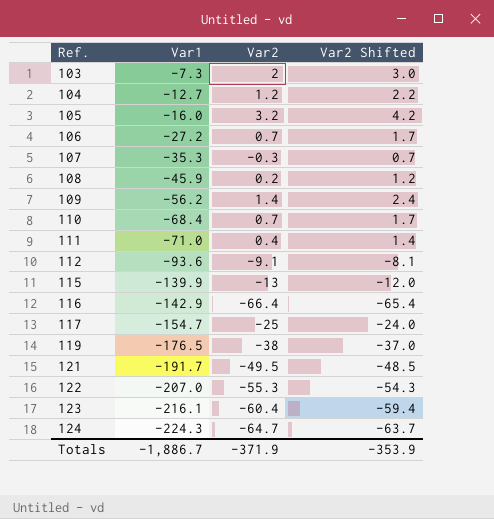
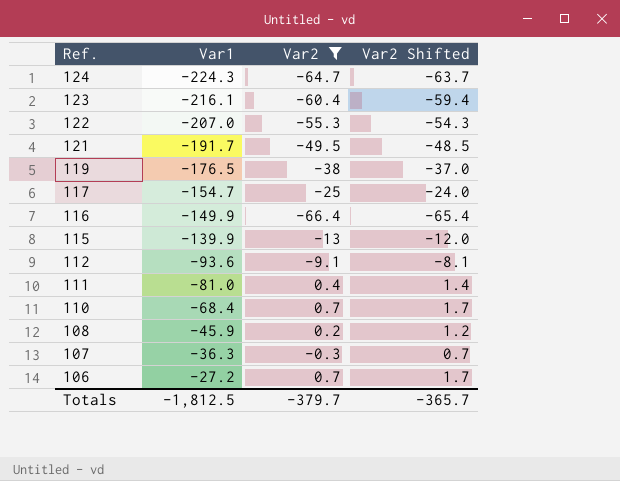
filter: none -> Var2 <= 0.7
row order: Ref. ascending -> Ref. descending
116 | Var1: -142.9 -> -149.9
111 | Var1: -71.0 -> -81.0
107 | Var1: -35.3 -> -36.3
Totals | Var1: -1,886.7 -> -1,812.5
Totals | Var2: -371.9 -> -379.7
Totals | Var2 Shifted: -353.9 -> -365.7

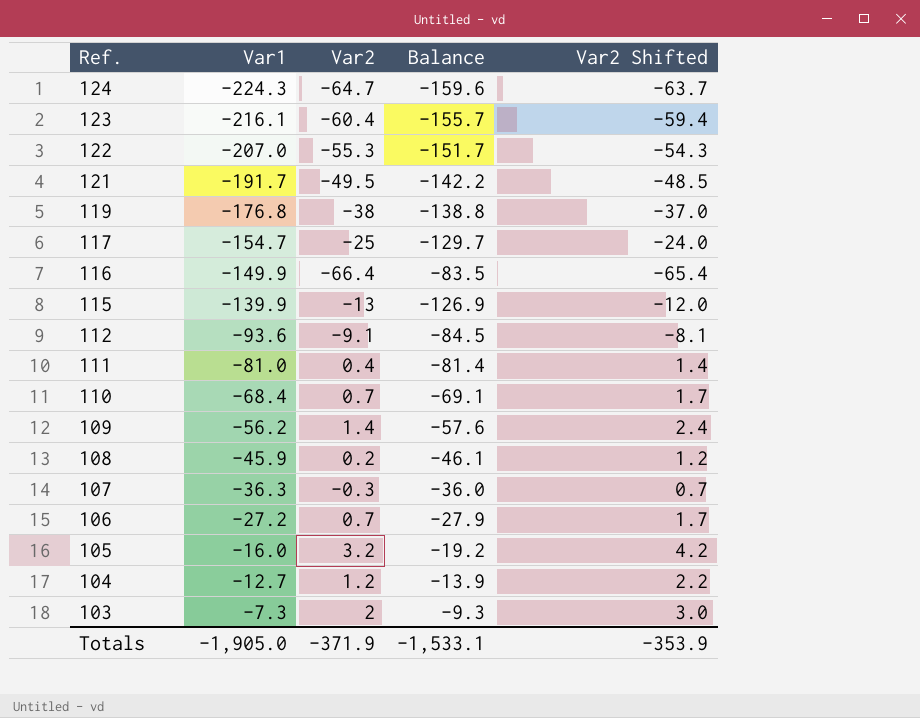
filter: Var2 <= 0.7 -> none
column Balance | formula: none -> [Var1] - [Var2]
119 | Var1: -176.5 -> -176.8
Totals | Var1: -1,812.5 -> -1,905.0
Totals | Var2: -379.7 -> -371.9
Totals | Var2 Shifted: -365.7 -> -353.9

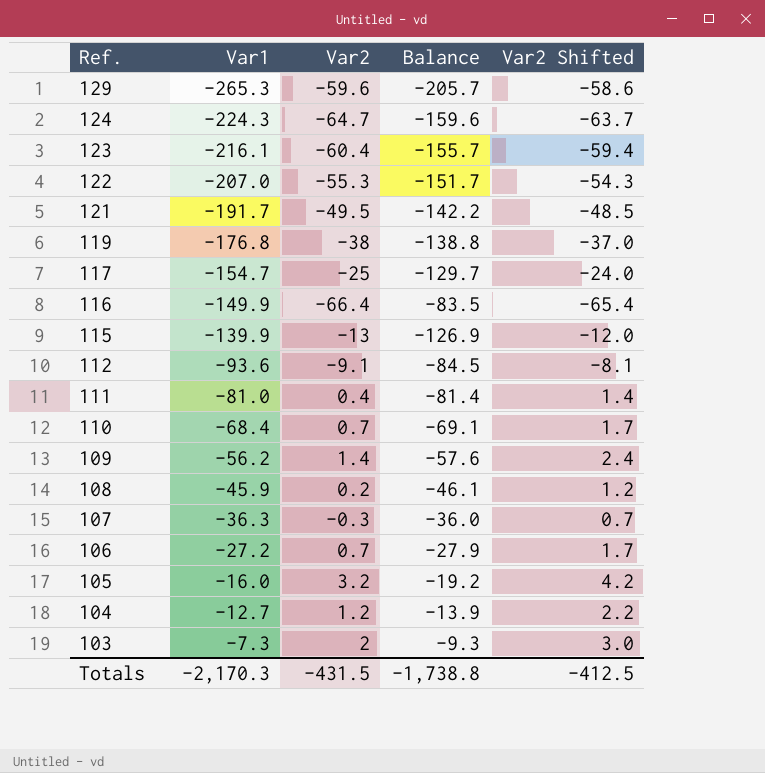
row 129: none -> -265.3 | -59.6 | -205.7 | -58.6
Totals | Var1: -1,905.0 -> -2,170.3
Totals | Var2: -371.9 -> -431.5
Totals | Balance: -1,533.1 -> -1,738.8
Totals | Var2 Shifted: -353.9 -> -412.5

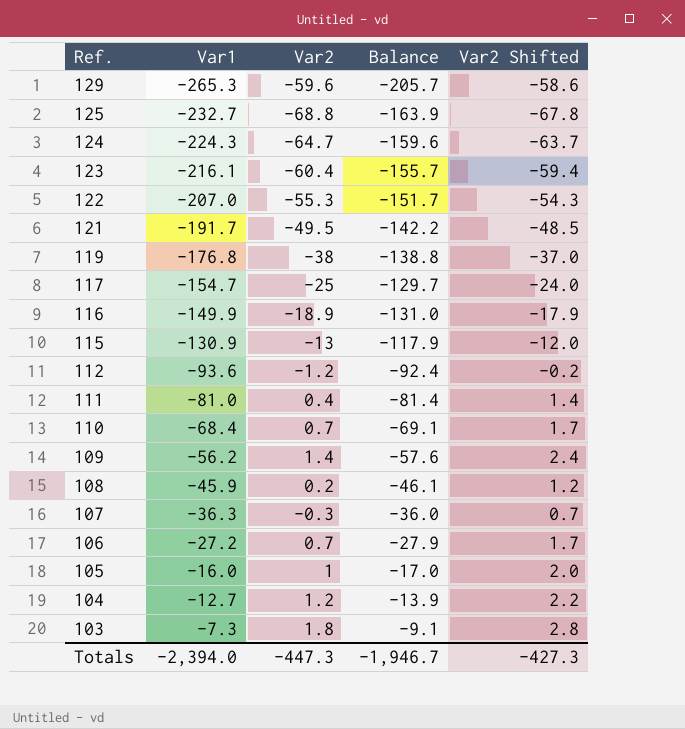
row 125: none -> -232.7 | -68.8 | -163.9 | -67.8
116 | Var2: -66.4 -> -18.9
116 | Balance: -83.5 -> -131.0
116 | Var2 Shifted: -65.4 -> -17.9
115 | Var1: -139.9 -> -130.9
115 | Balance: -126.9 -> -117.9
112 | Var2: -9.1 -> -1.2
112 | Balance: -84.5 -> -92.4
112 | Var2 Shifted: -8.1 -> -0.2
105 | Var2: 3.2 -> 1
105 | Balance: -19.2 -> -17.0
105 | Var2 Shifted: 4.2 -> 2.0
103 | Var2: 2 -> 1.8
103 | Balance: -9.3 -> -9.1
103 | Var2 Shifted: 3.0 -> 2.8
Totals | Var1: -2,170.3 -> -2,394.0
Totals | Var2: -431.5 -> -447.3
Totals | Balance: -1,738.8 -> -1,946.7
Totals | Var2 Shifted: -412.5 -> -427.3

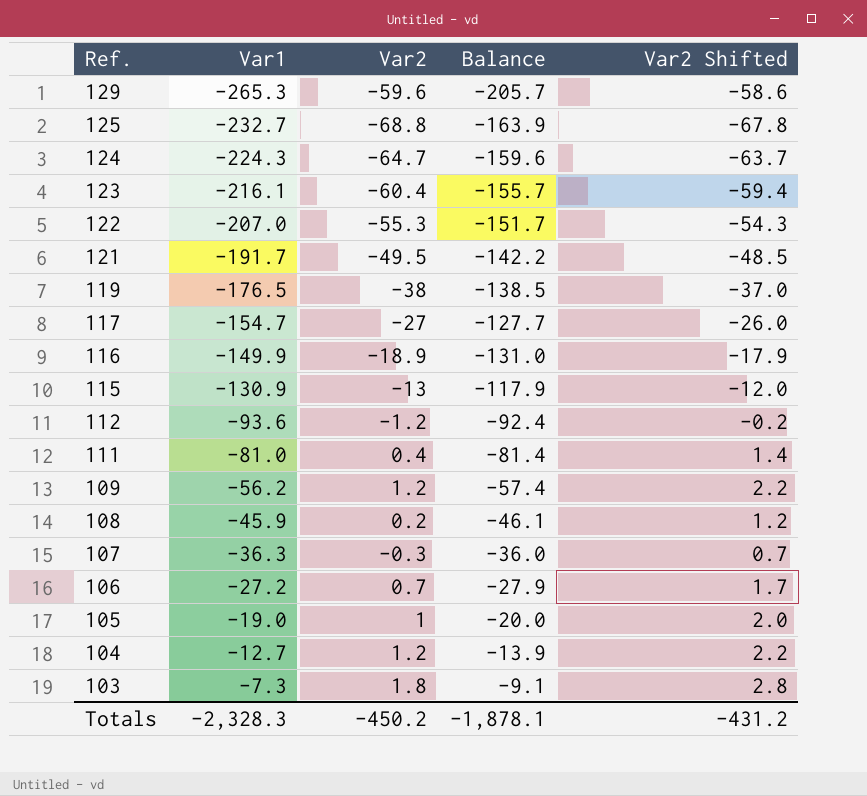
row 110: -68.4 | 0.7 | -69.1 | 1.7 -> none
119 | Var1: -176.8 -> -176.5
119 | Balance: -138.8 -> -138.5
117 | Var2: -25 -> -27
117 | Balance: -129.7 -> -127.7
117 | Var2 Shifted: -24.0 -> -26.0
109 | Var2: 1.4 -> 1.2
109 | Balance: -57.6 -> -57.4
109 | Var2 Shifted: 2.4 -> 2.2
105 | Var1: -16.0 -> -19.0
105 | Balance: -17.0 -> -20.0
Totals | Var1: -2,394.0 -> -2,328.3
Totals | Var2: -447.3 -> -450.2
Totals | Balance: -1,946.7 -> -1,878.1
Totals | Var2 Shifted: -427.3 -> -431.2

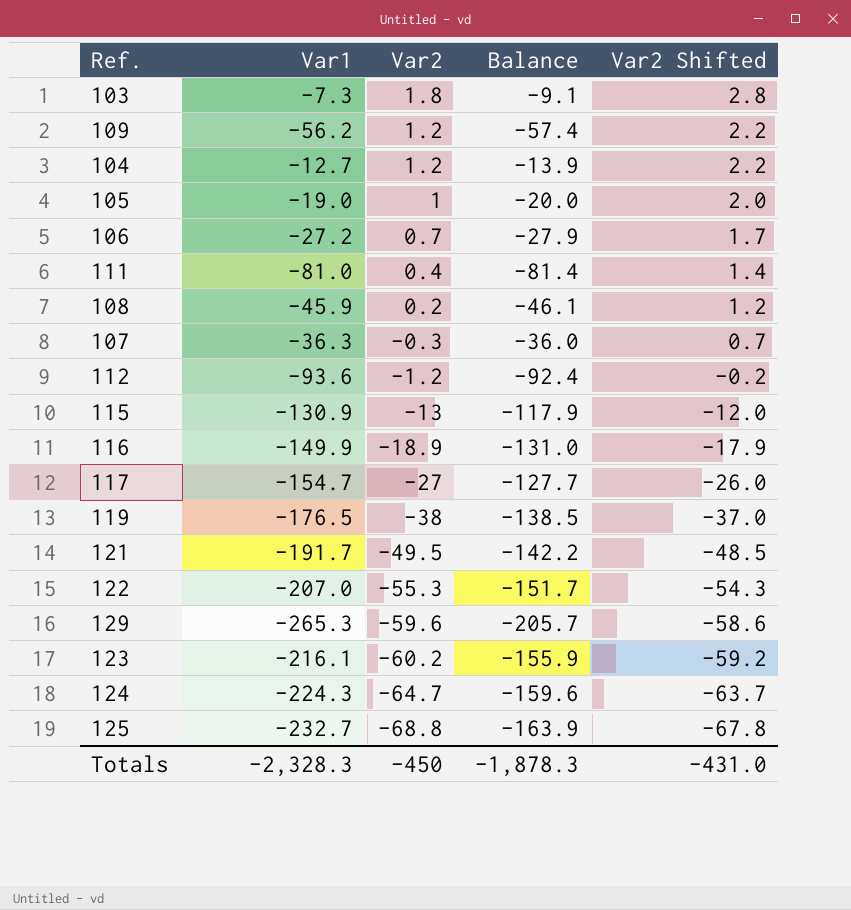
row order: Ref. descending -> Var2 descending
123 | Var2: -60.4 -> -60.2
123 | Balance: -155.7 -> -155.9
123 | Var2 Shifted: -59.4 -> -59.2
Totals | Var2: -450.2 -> -450
Totals | Balance: -1,878.1 -> -1,878.3
Totals | Var2 Shifted: -431.2 -> -431.0

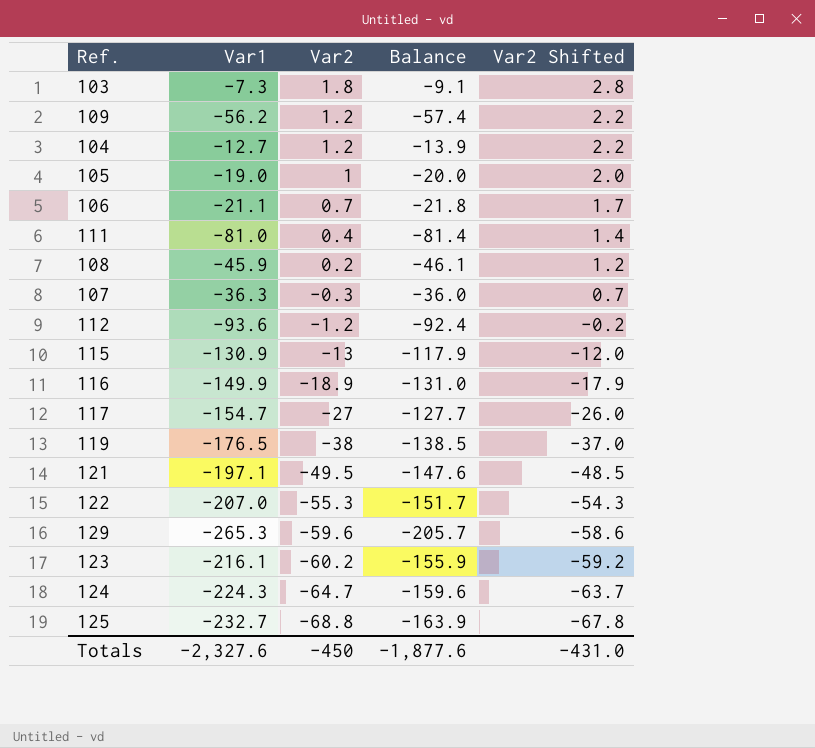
106 | Var1: -27.2 -> -21.1
106 | Balance: -27.9 -> -21.8
121 | Var1: -191.7 -> -197.1
121 | Balance: -142.2 -> -147.6
Totals | Var1: -2,328.3 -> -2,327.6
Totals | Balance: -1,878.3 -> -1,877.6

